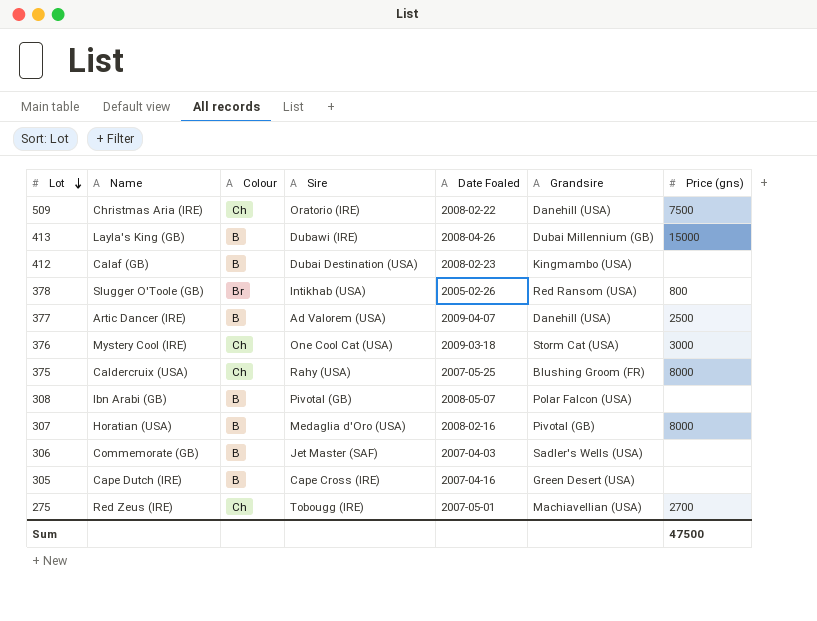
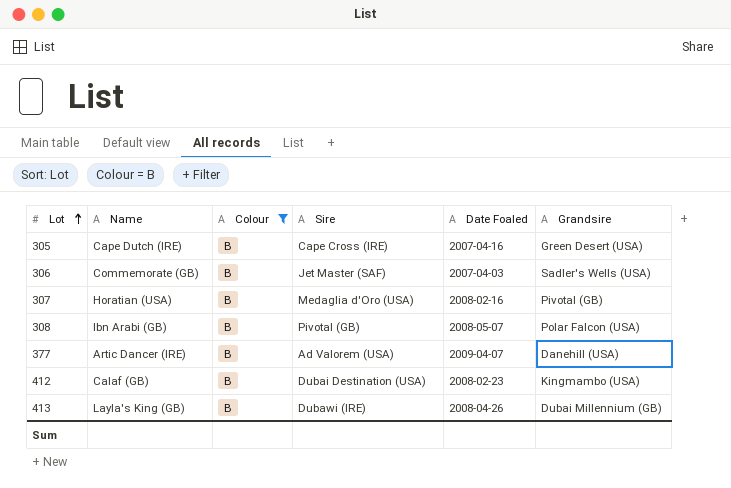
filter: none -> Colour = B
row order: Lot descending -> Lot ascending
column Price (gns) | position: 7 -> none

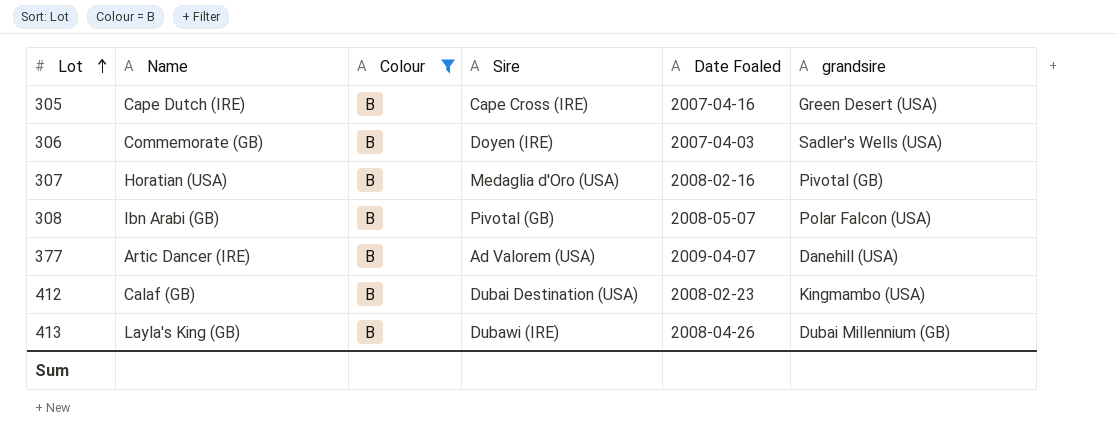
column name: Grandsire -> grandsire
306 | Sire: Jet Master (SAF) -> Doyen (IRE)

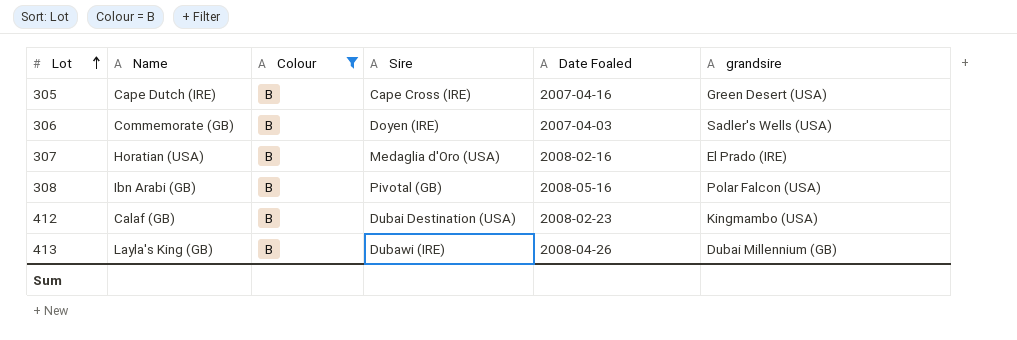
row 377: Artic Dancer (IRE) | B | Ad Valorem (USA) | 2009-04-07 | Danehill (USA) -> none
307 | grandsire: Pivotal (GB) -> El Prado (IRE)
308 | Date Foaled: 2008-05-07 -> 2008-05-16

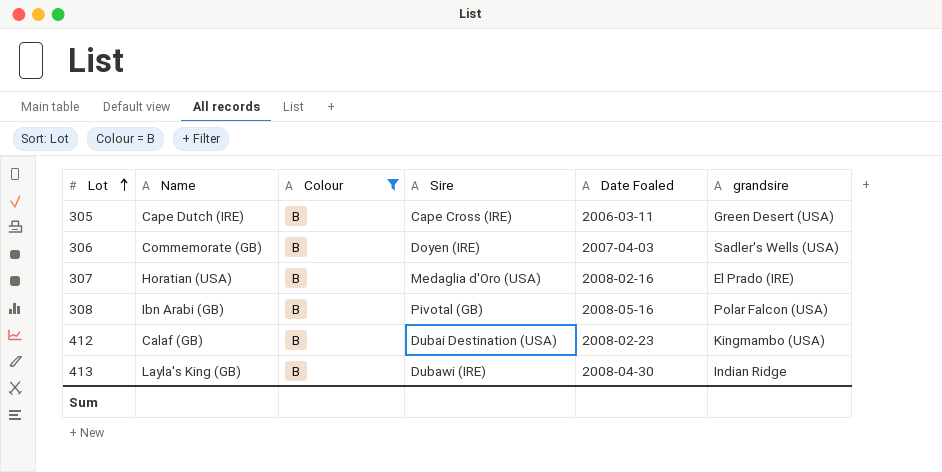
305 | Date Foaled: 2007-04-16 -> 2006-03-11
413 | Date Foaled: 2008-04-26 -> 2008-04-30
413 | grandsire: Dubai Millennium (GB) -> Indian Ridge

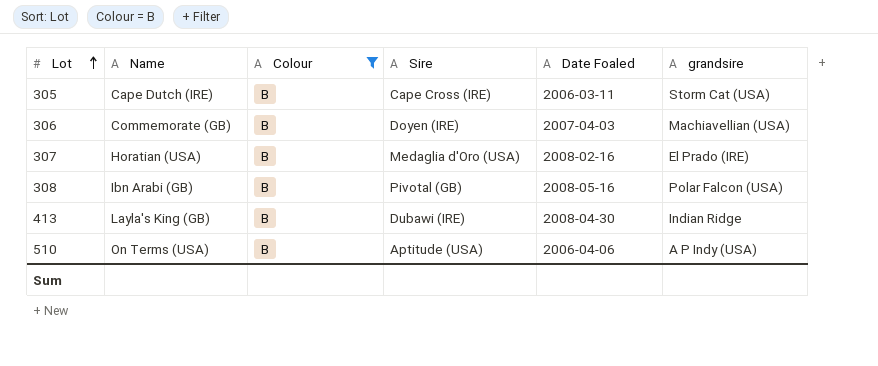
row 412: Calaf (GB) | B | Dubai Destination (USA) | 2008-02-23 | Kingmambo (USA) -> none
305 | grandsire: Green Desert (USA) -> Storm Cat (USA)
306 | grandsire: Sadler's Wells (USA) -> Machiavellian (USA)
row 510: none -> On Terms (USA) | B | Aptitude (USA) | 2006-04-06 | A P Indy (USA)

